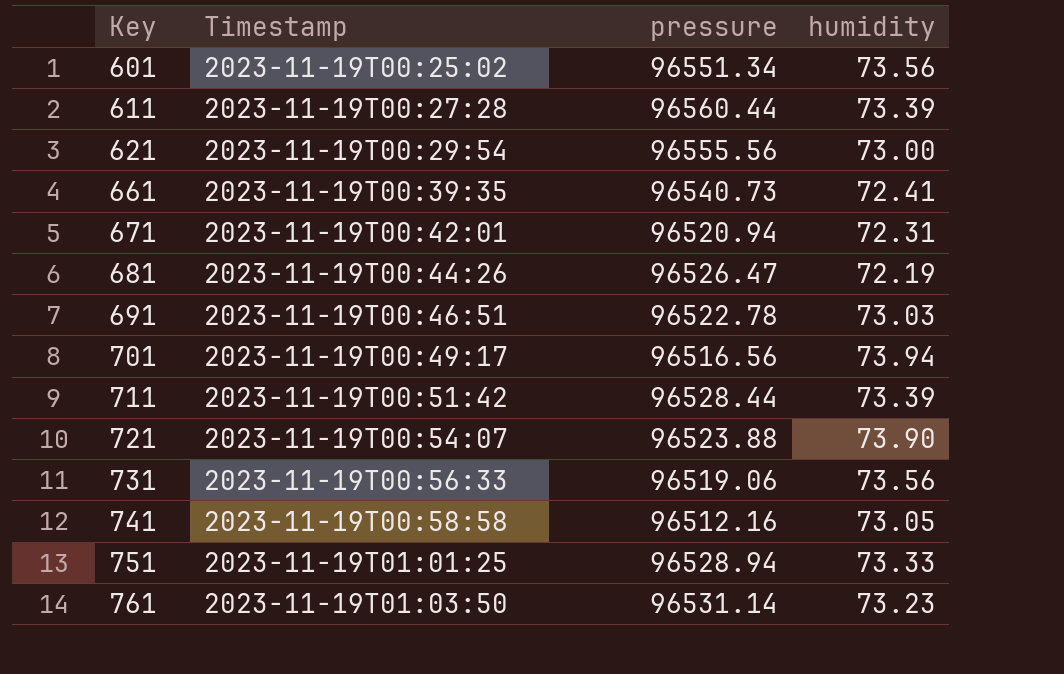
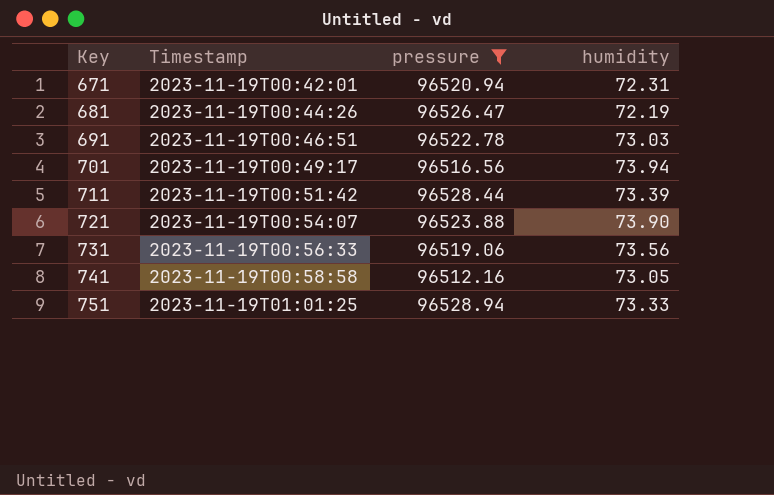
filter: none -> pressure <= 96528.94

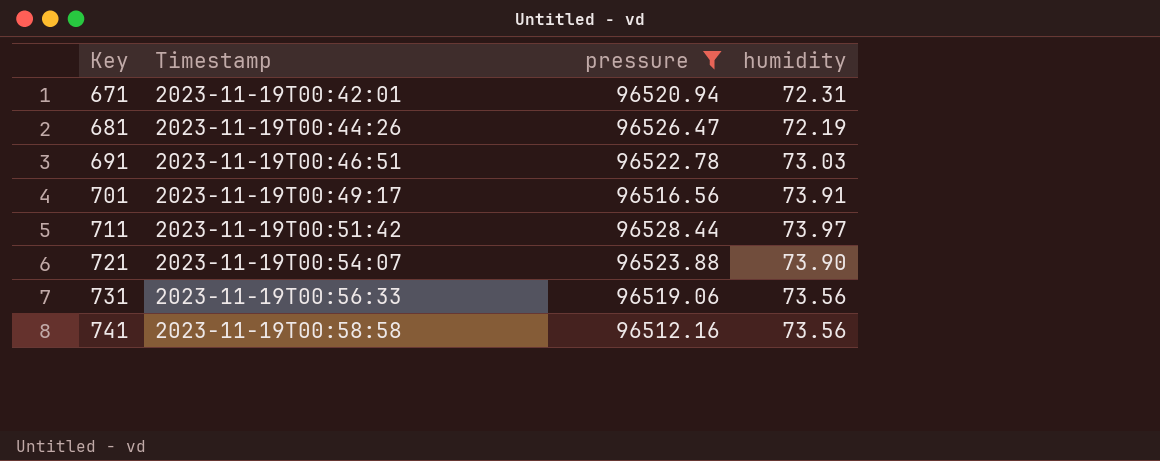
row 751: 2023-11-19T01:01:25 | 96528.94 | 73.33 -> none
701 | humidity: 73.94 -> 73.91
711 | humidity: 73.39 -> 73.97
741 | humidity: 73.05 -> 73.56

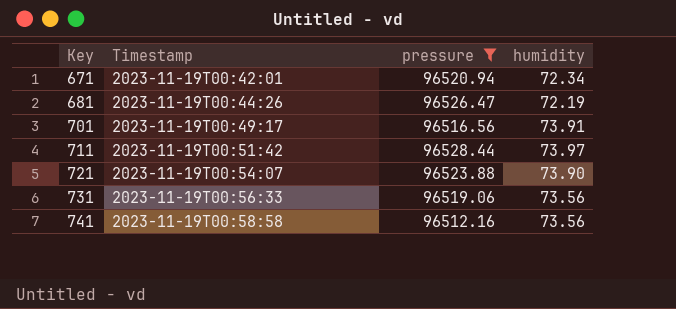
row 691: 2023-11-19T00:46:51 | 96522.78 | 73.03 -> none
671 | humidity: 72.31 -> 72.34

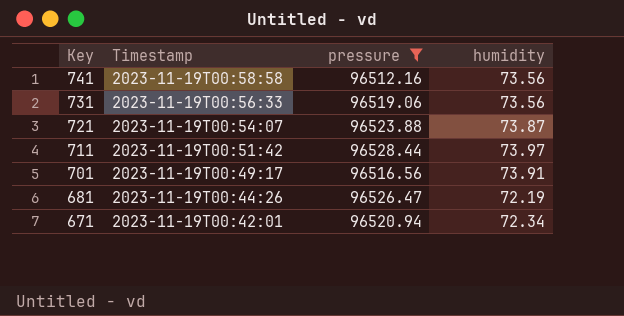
row order: Key ascending -> Key descending
721 | humidity: 73.90 -> 73.87

